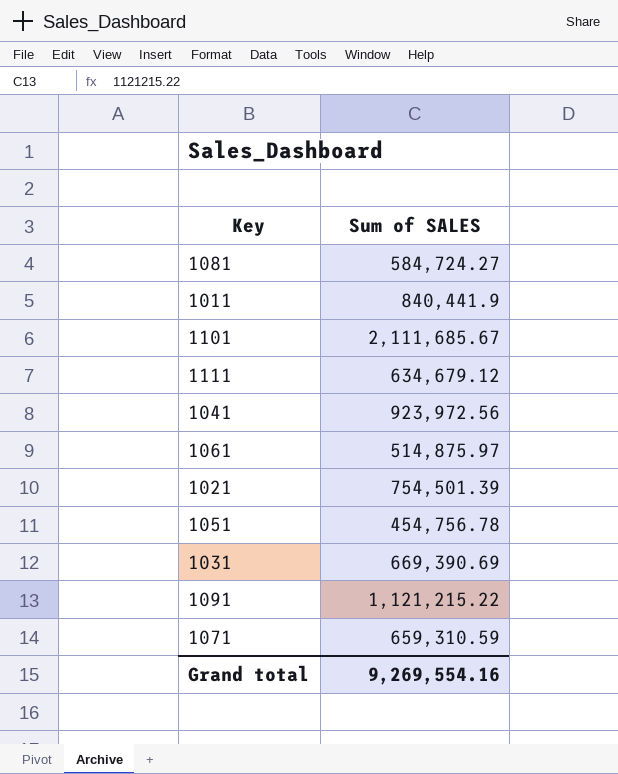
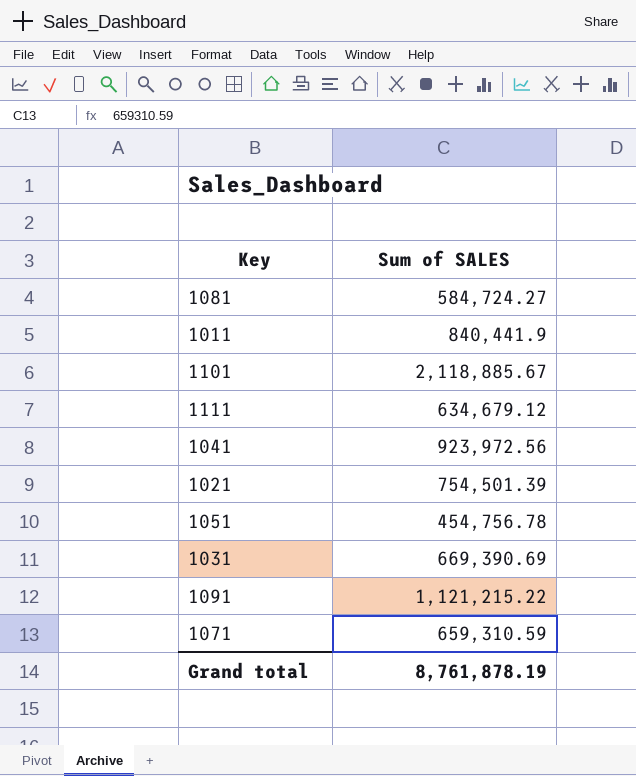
row 1061: 514,875.97 -> none
1101 | Sum of SALES: 2,111,685.67 -> 2,118,885.67
Grand total | Sum of SALES: 9,269,554.16 -> 8,761,878.19

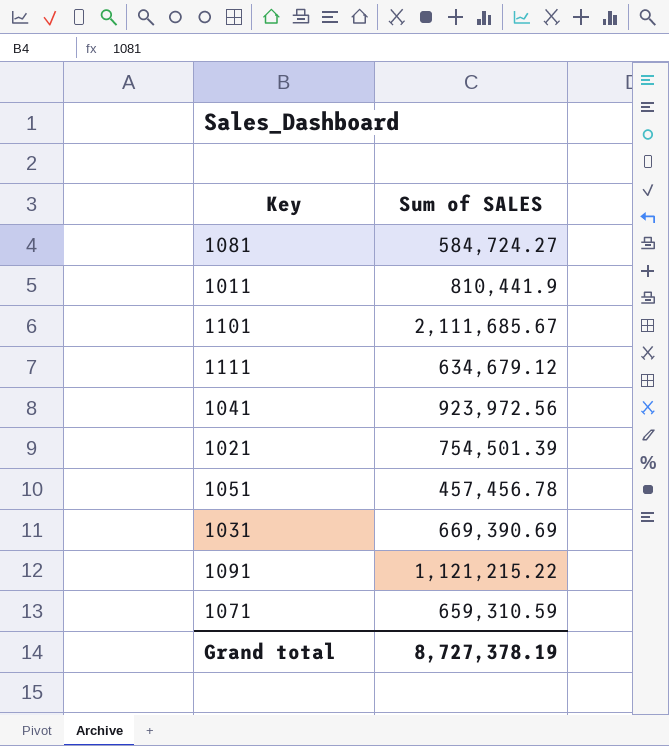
1011 | Sum of SALES: 840,441.9 -> 810,441.9
1101 | Sum of SALES: 2,118,885.67 -> 2,111,685.67
1051 | Sum of SALES: 454,756.78 -> 457,456.78
Grand total | Sum of SALES: 8,761,878.19 -> 8,727,378.19

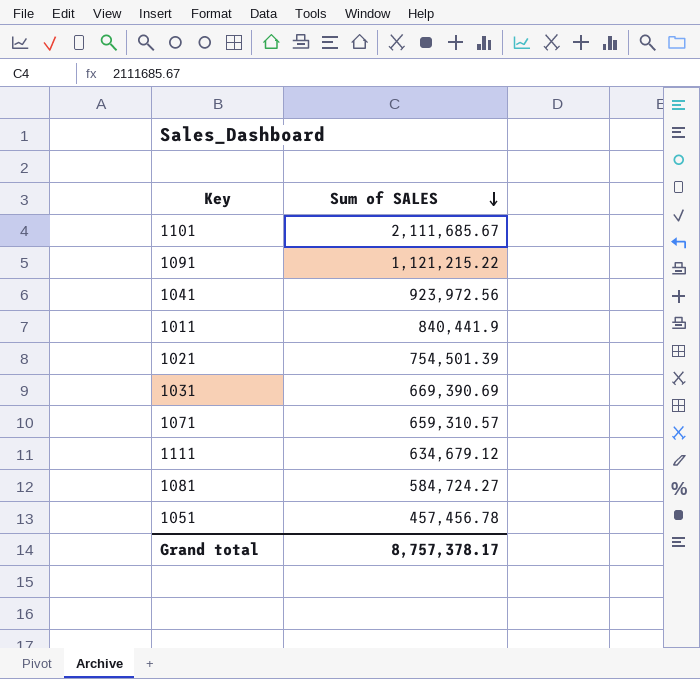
row order: none -> Sum of SALES descending
1011 | Sum of SALES: 810,441.9 -> 840,441.9
1071 | Sum of SALES: 659,310.59 -> 659,310.57
Grand total | Sum of SALES: 8,727,378.19 -> 8,757,378.17

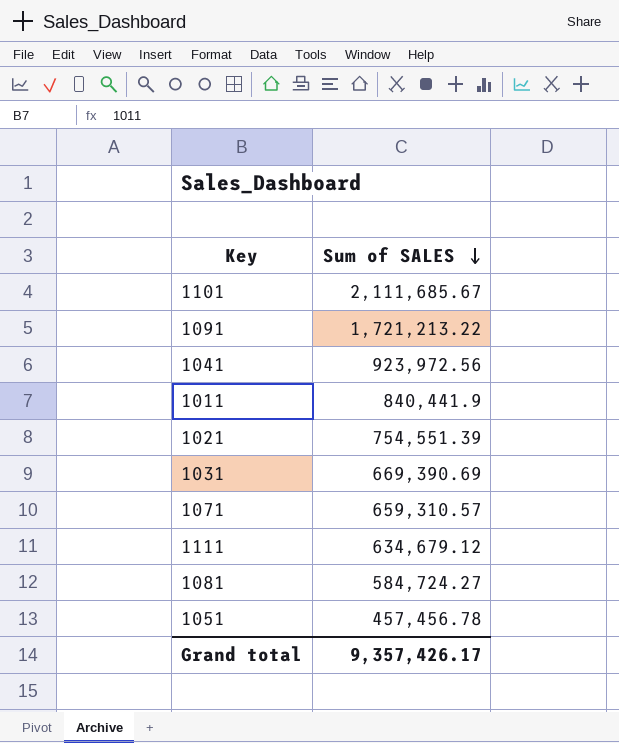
1091 | Sum of SALES: 1,121,215.22 -> 1,721,213.22
1021 | Sum of SALES: 754,501.39 -> 754,551.39
Grand total | Sum of SALES: 8,757,378.17 -> 9,357,426.17

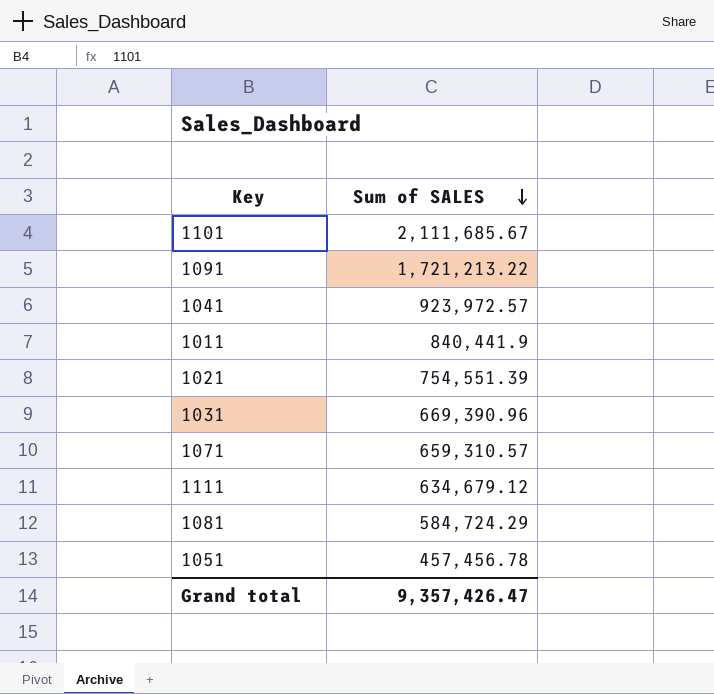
1041 | Sum of SALES: 923,972.56 -> 923,972.57
1031 | Sum of SALES: 669,390.69 -> 669,390.96
1081 | Sum of SALES: 584,724.27 -> 584,724.29
Grand total | Sum of SALES: 9,357,426.17 -> 9,357,426.47

